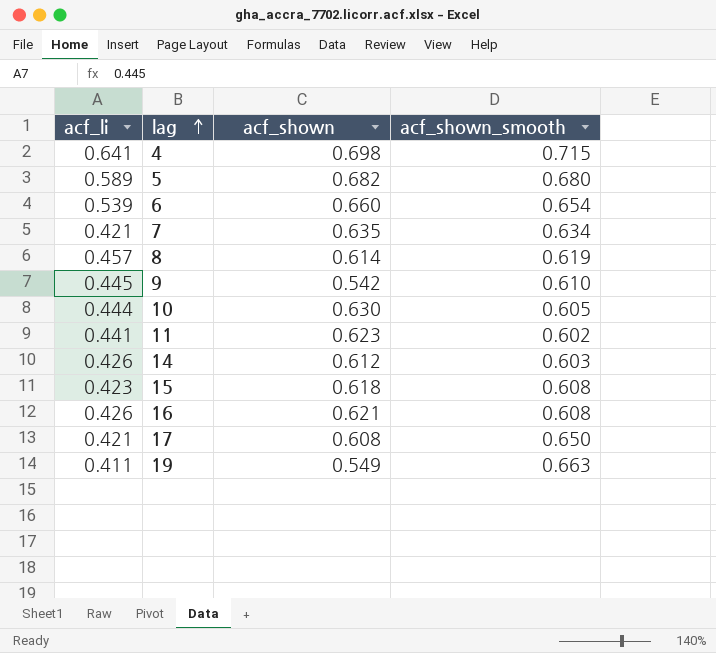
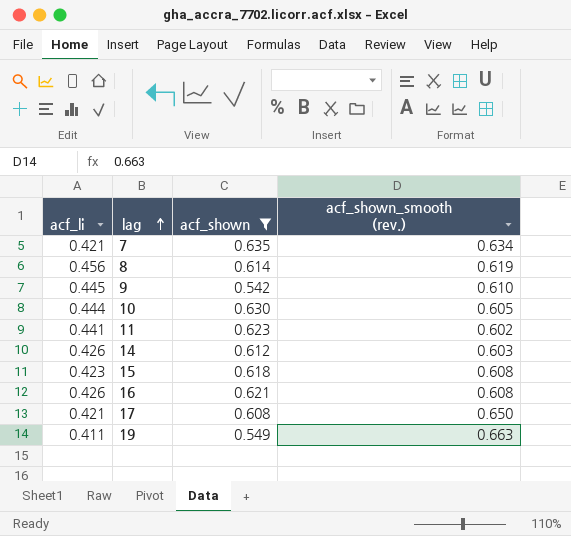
filter: none -> acf_shown <= 0.635
column name: acf_shown_smooth -> acf_shown_smooth (rev.)
8 | acf_li: 0.457 -> 0.456

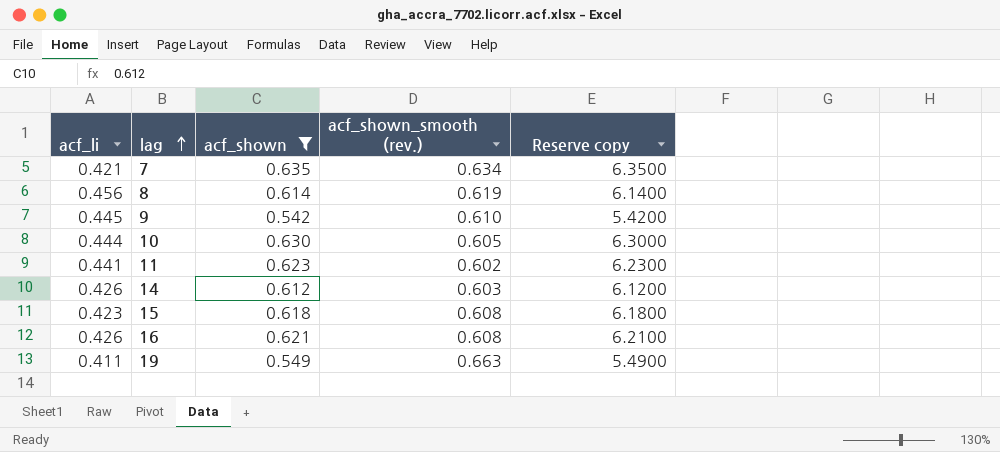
column Reserve copy | formula: none -> [acf_shown] * 10
row 17: 0.421 | 0.608 | 0.650 -> none

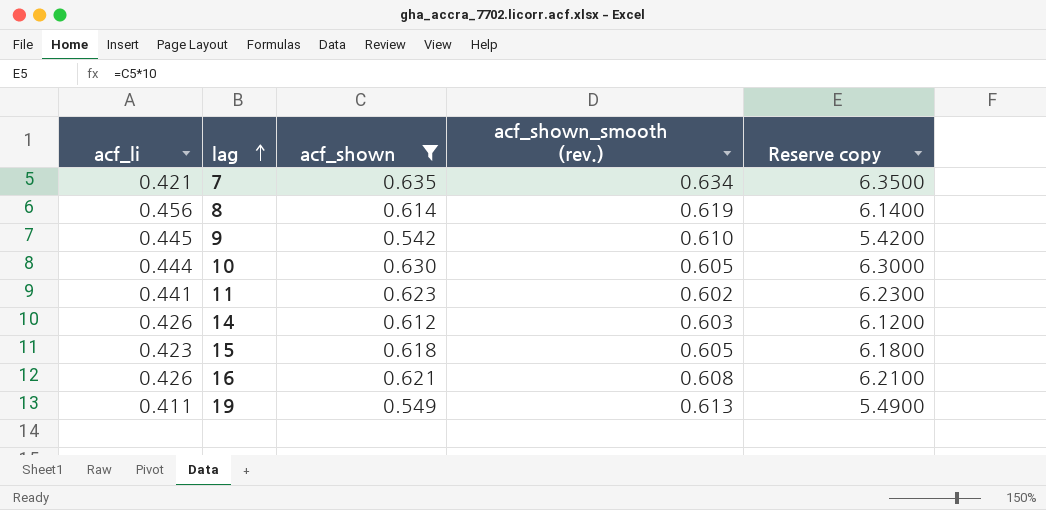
15 | acf_shown_smooth (rev.): 0.608 -> 0.605
19 | acf_shown_smooth (rev.): 0.663 -> 0.613

